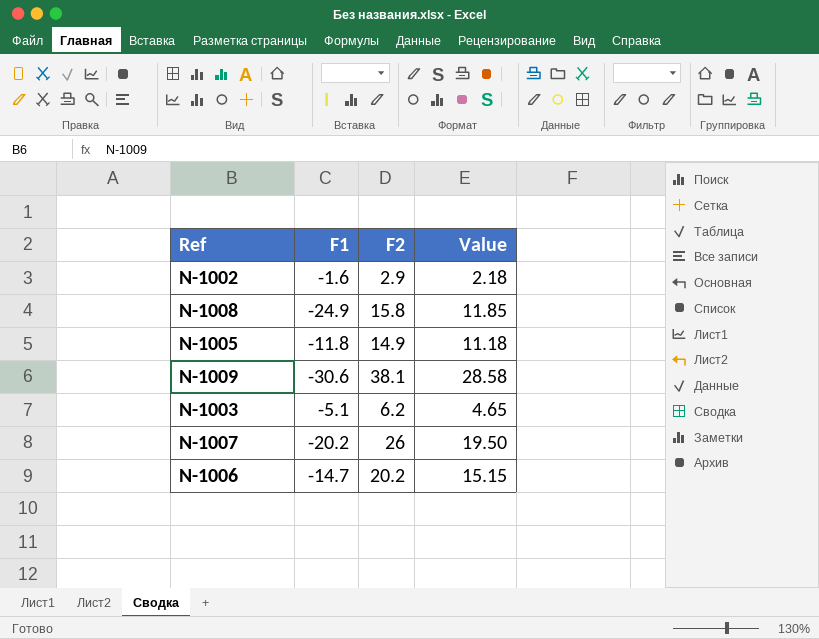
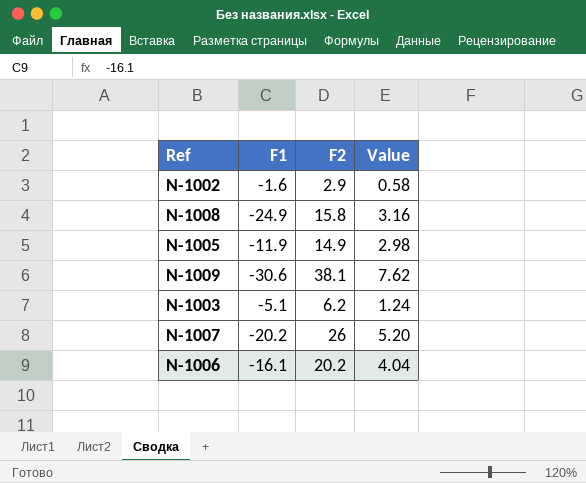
column Value | formula: [F2] * 0.75 -> [F2] * 0.2
N-1005 | F1: -11.8 -> -11.9
N-1006 | F1: -14.7 -> -16.1

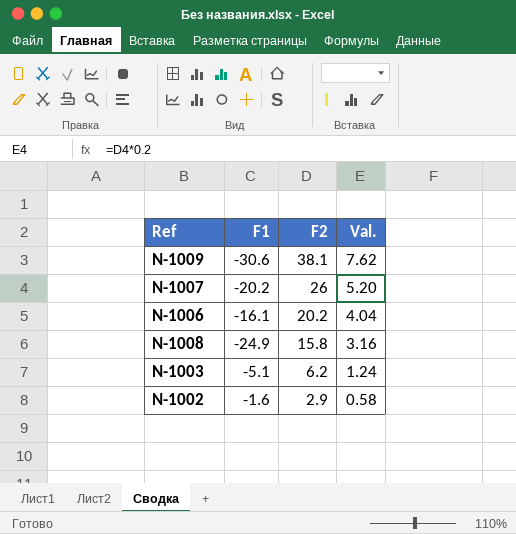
row order: none -> F2 descending
column name: Value -> Val.
row N-1005: -11.9 | 14.9 | 2.98 -> none

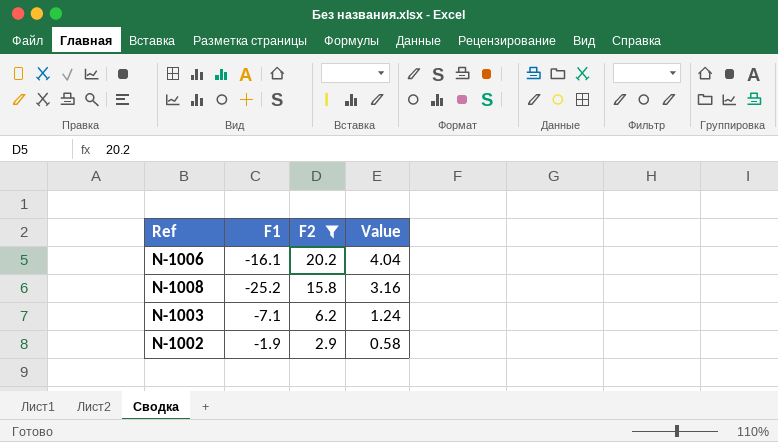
filter: none -> F2 <= 20.2
column name: Val. -> Value
N-1008 | F1: -24.9 -> -25.2
N-1003 | F1: -5.1 -> -7.1
N-1002 | F1: -1.6 -> -1.9

